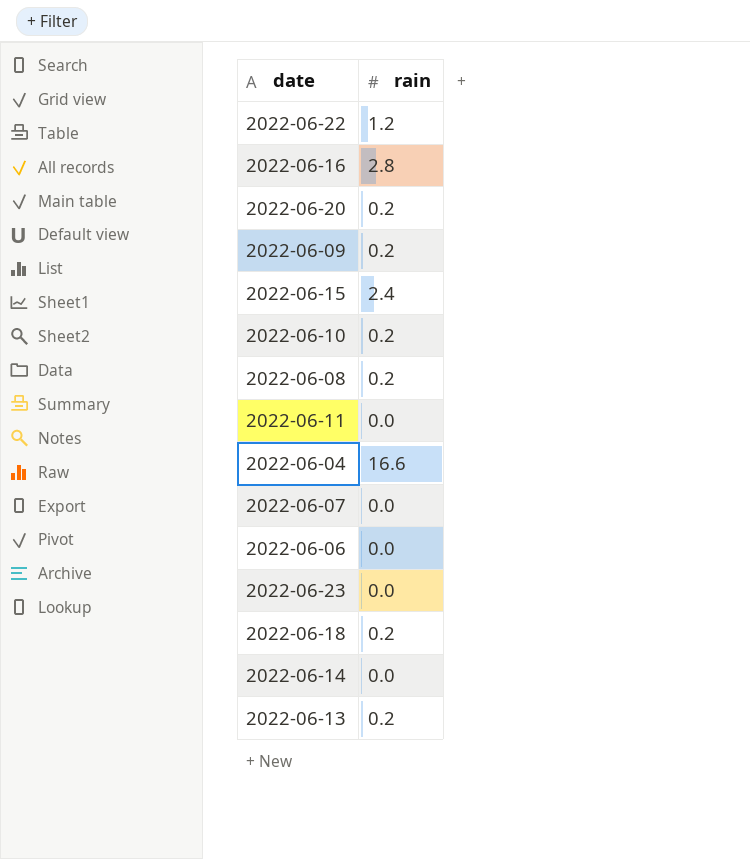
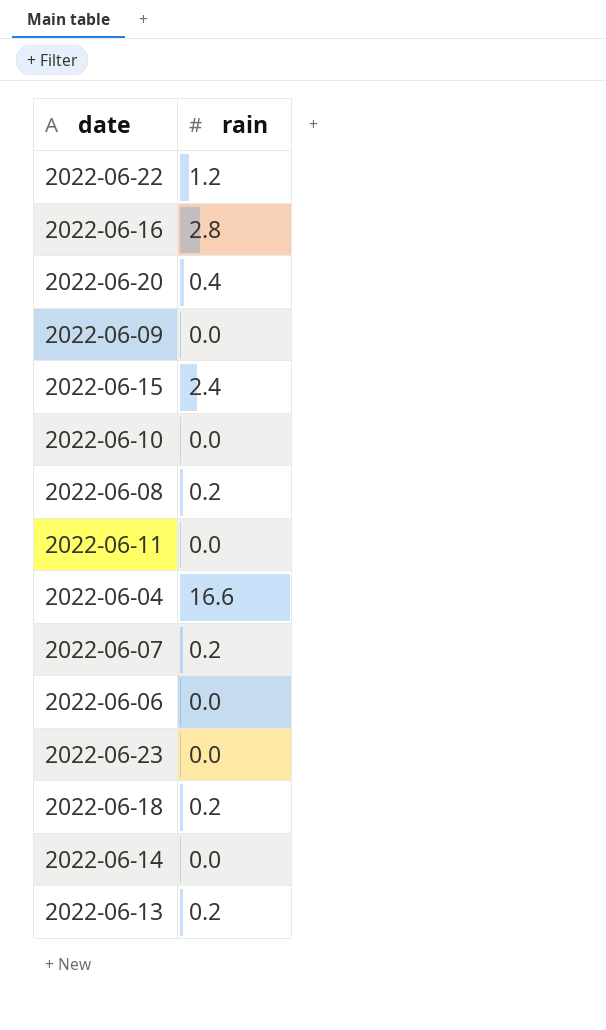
2022-06-20 | rain: 0.2 -> 0.4
2022-06-09 | rain: 0.2 -> 0.0
2022-06-10 | rain: 0.2 -> 0.0
2022-06-07 | rain: 0.0 -> 0.2

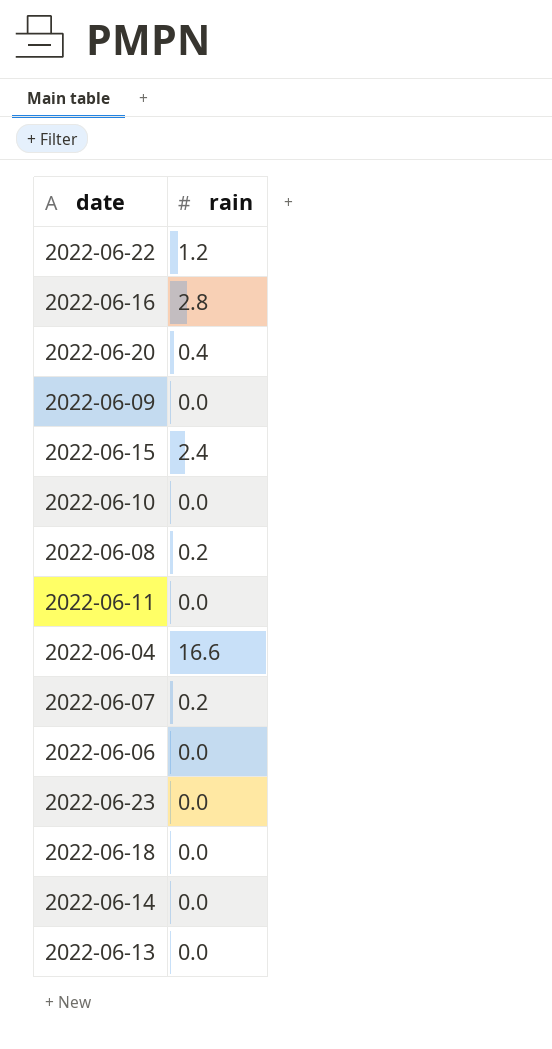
2022-06-18 | rain: 0.2 -> 0.0
2022-06-13 | rain: 0.2 -> 0.0

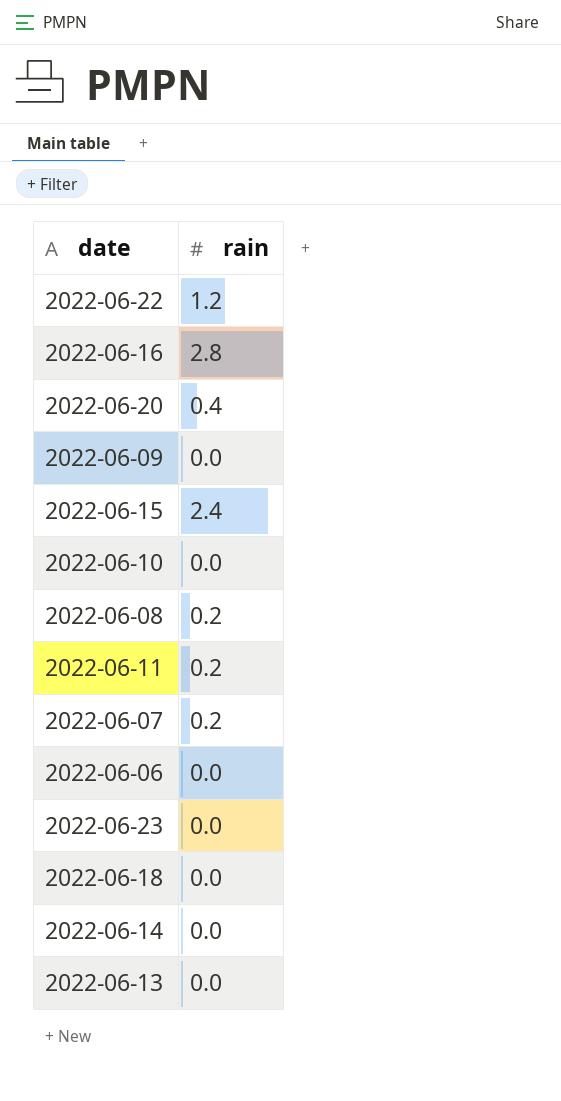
row 2022-06-04: 16.6 -> none
2022-06-11 | rain: 0.0 -> 0.2

